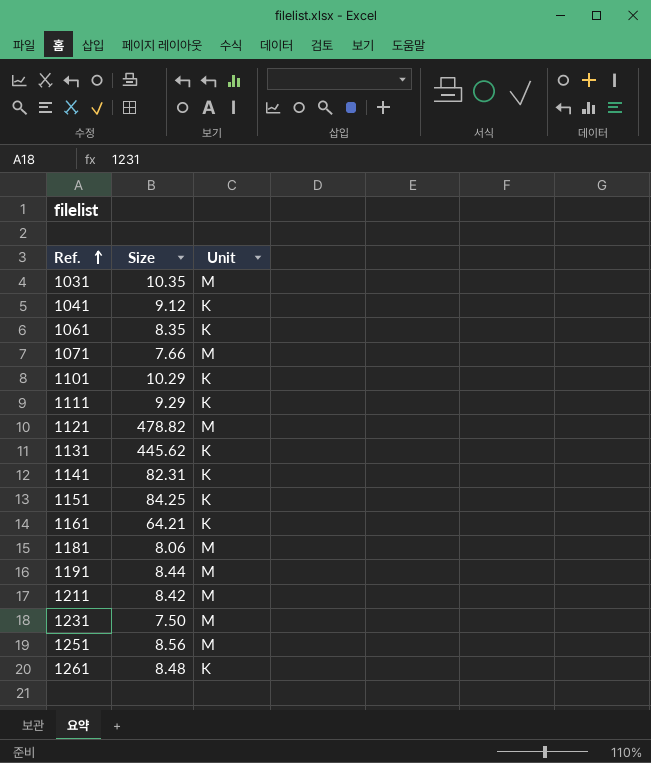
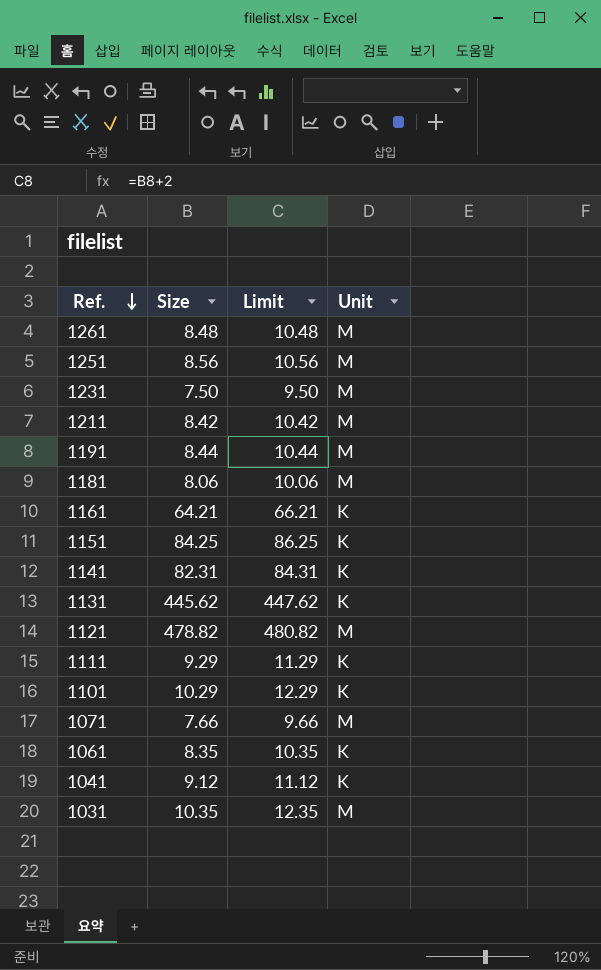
row order: Ref. ascending -> Ref. descending
column Limit | formula: none -> [Size] + 2
1261 | Unit: K -> M

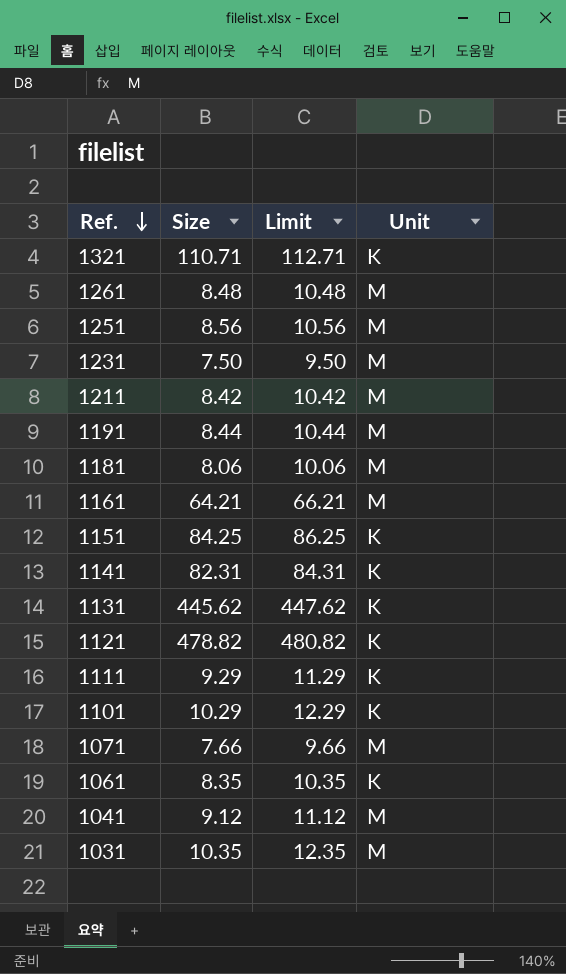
row 1321: none -> 110.71 | 112.71 | K
1161 | Unit: K -> M
1121 | Unit: M -> K
1041 | Unit: K -> M

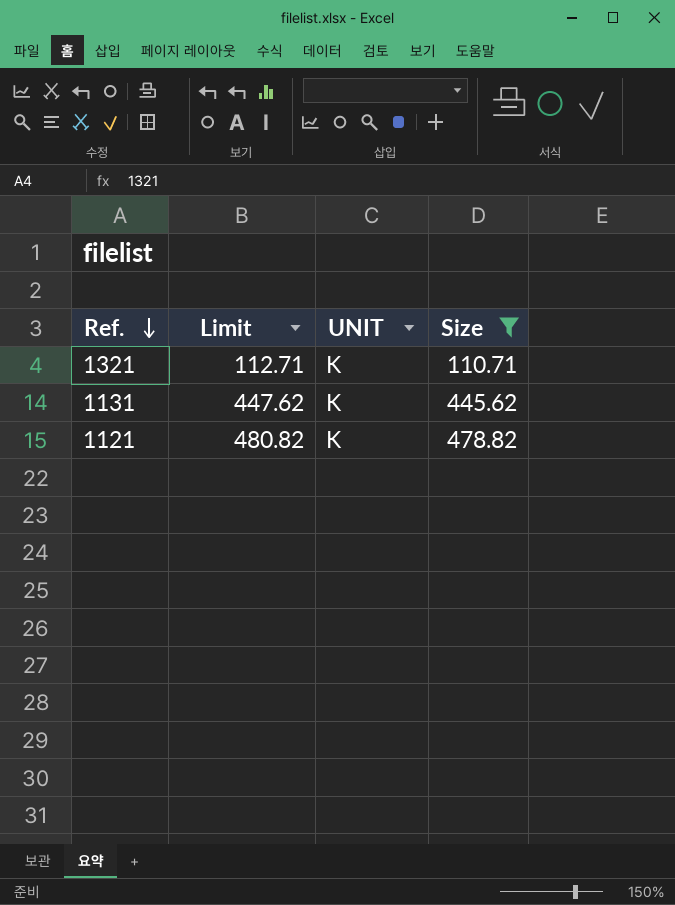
filter: none -> Size >= 110.71
column name: Unit -> UNIT
column Size | position: 2 -> 4

